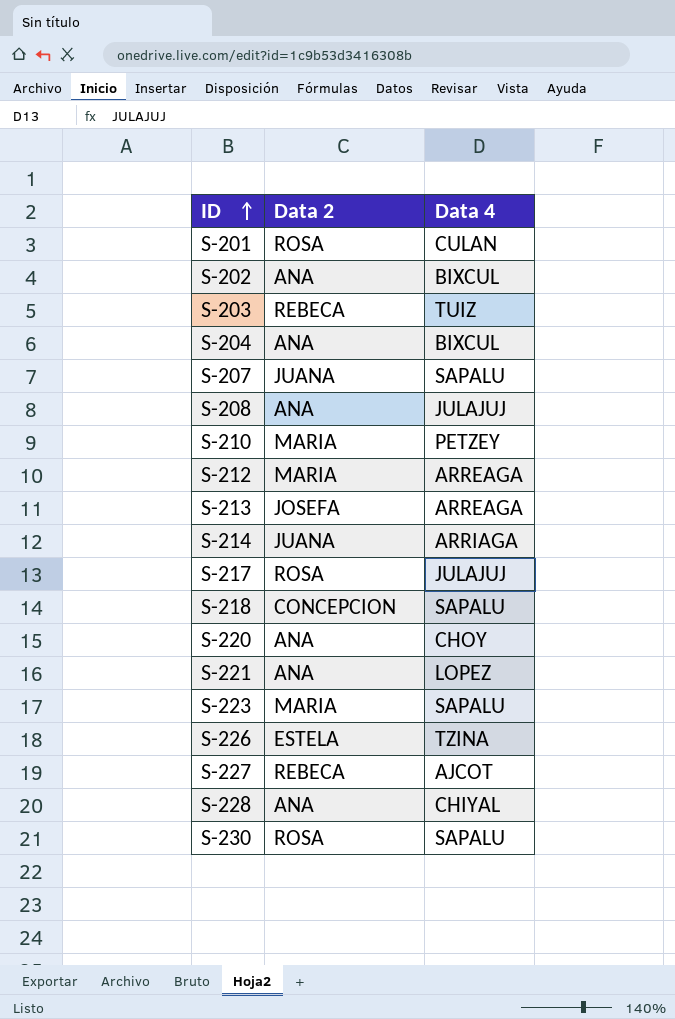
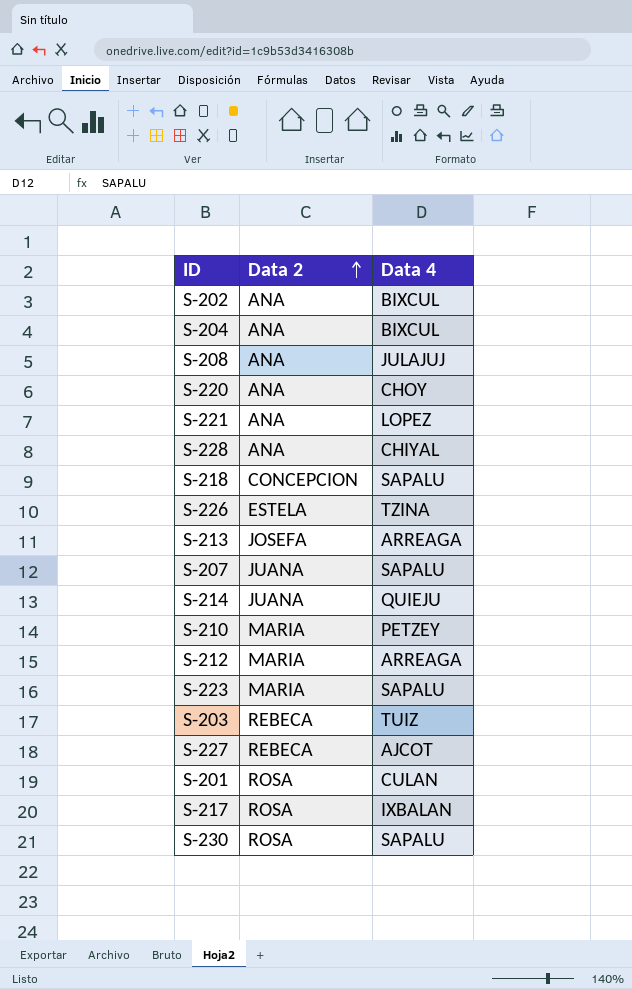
row order: ID ascending -> Data 2 ascending
S-214 | Data 4: ARRIAGA -> QUIEJU
S-217 | Data 4: JULAJUJ -> IXBALAN

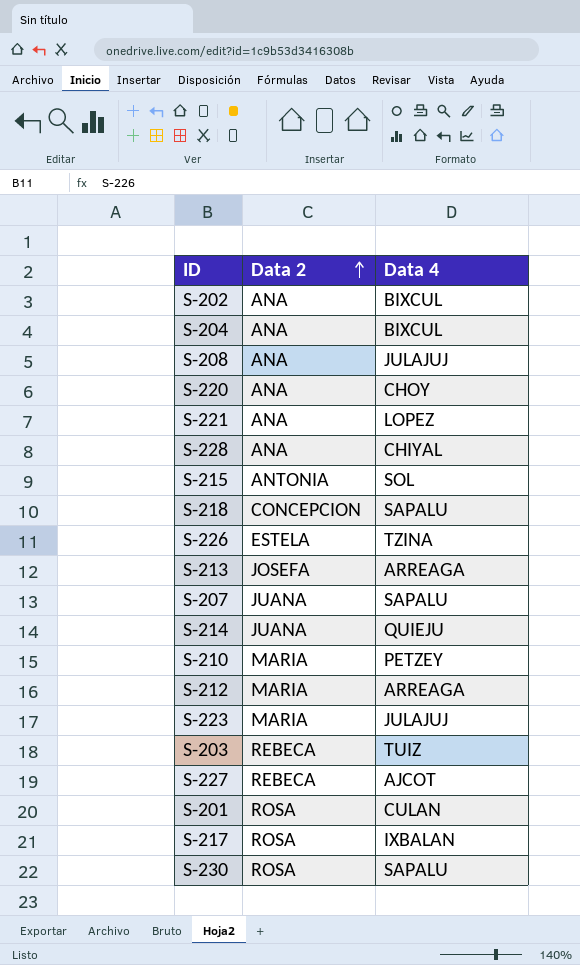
row S-215: none -> ANTONIA | SOL
S-223 | Data 4: SAPALU -> JULAJUJ

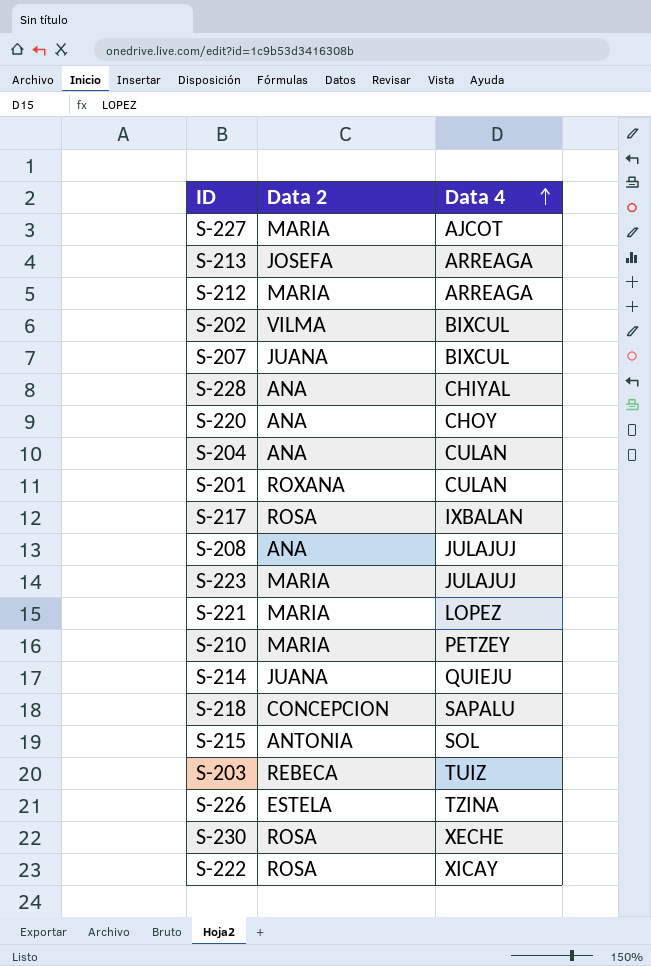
row order: Data 2 ascending -> Data 4 ascending
S-227 | Data 2: REBECA -> MARIA
S-202 | Data 2: ANA -> VILMA
S-207 | Data 4: SAPALU -> BIXCUL
S-204 | Data 4: BIXCUL -> CULAN
S-201 | Data 2: ROSA -> ROXANA
S-221 | Data 2: ANA -> MARIA
S-230 | Data 4: SAPALU -> XECHE
row S-222: none -> ROSA | XICAY

